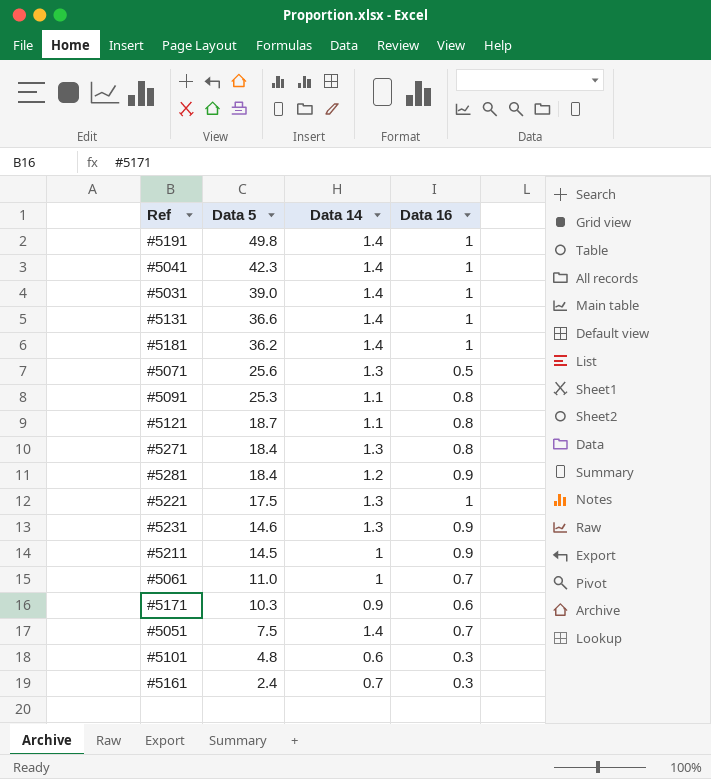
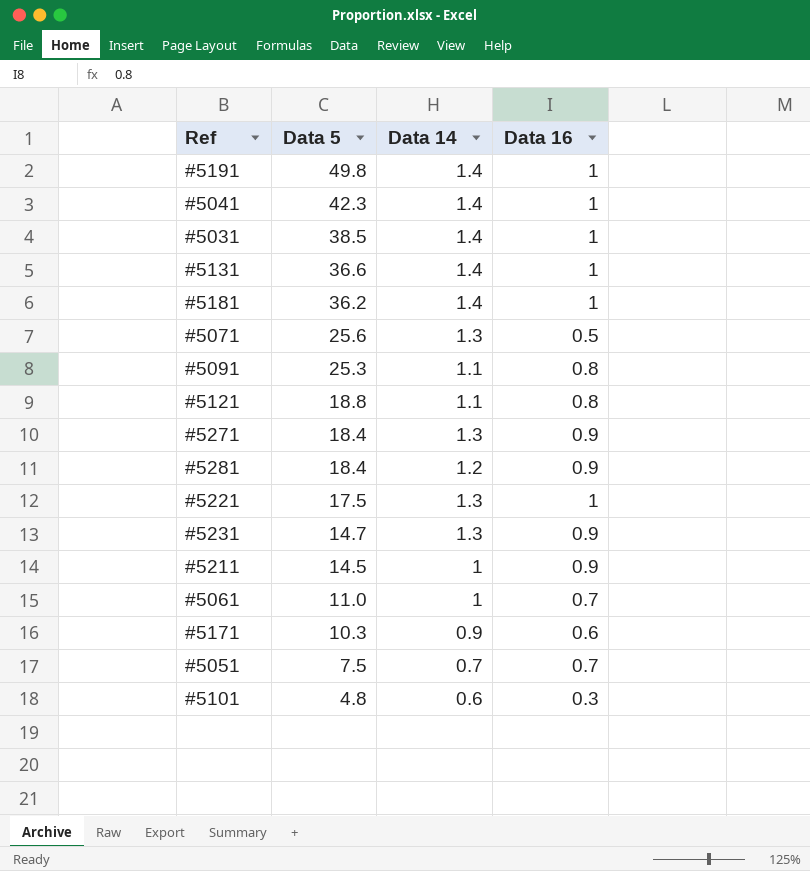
row #5161: 2.4 | 0.7 | 0.3 -> none
#5031 | Data 5: 39.0 -> 38.5
#5121 | Data 5: 18.7 -> 18.8
#5271 | Data 16: 0.8 -> 0.9
#5231 | Data 5: 14.6 -> 14.7
#5051 | Data 14: 1.4 -> 0.7

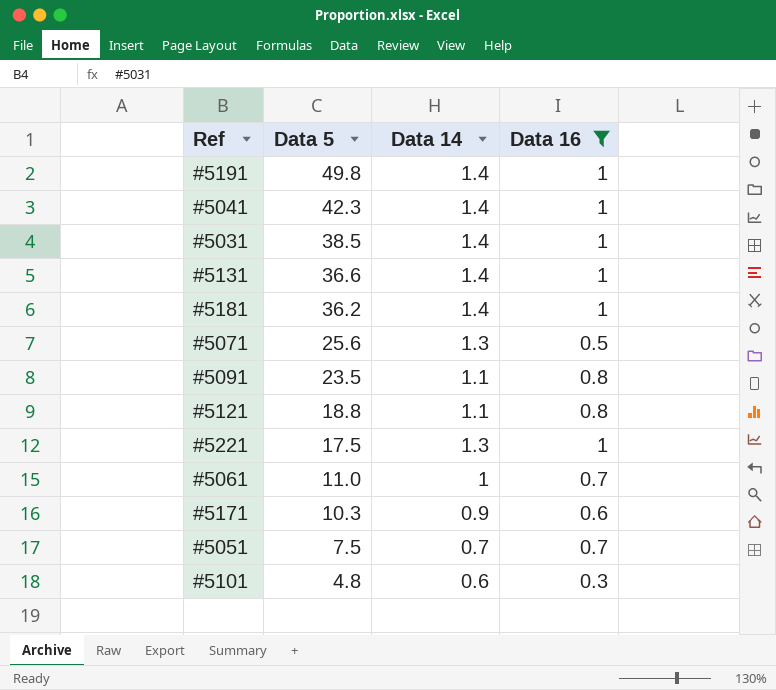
filter: none -> Data 16 != 0.9
#5091 | Data 5: 25.3 -> 23.5

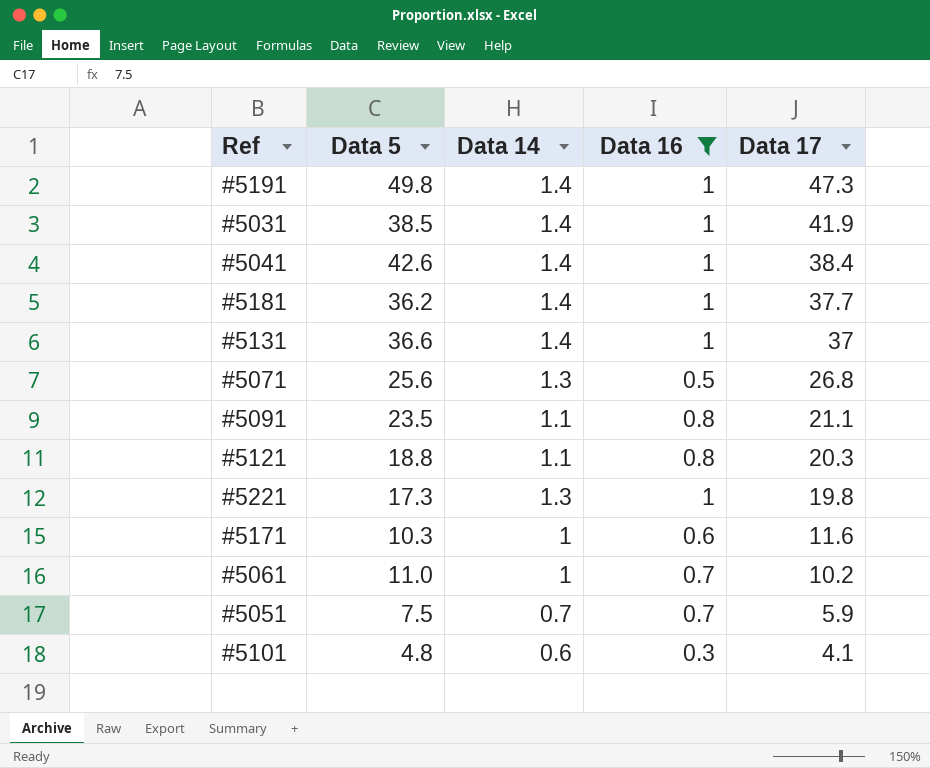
row order: Data 5 descending -> Data 17 descending
column Data 17 | position: none -> 5
#5041 | Data 5: 42.3 -> 42.6
#5221 | Data 5: 17.5 -> 17.3
#5171 | Data 14: 0.9 -> 1

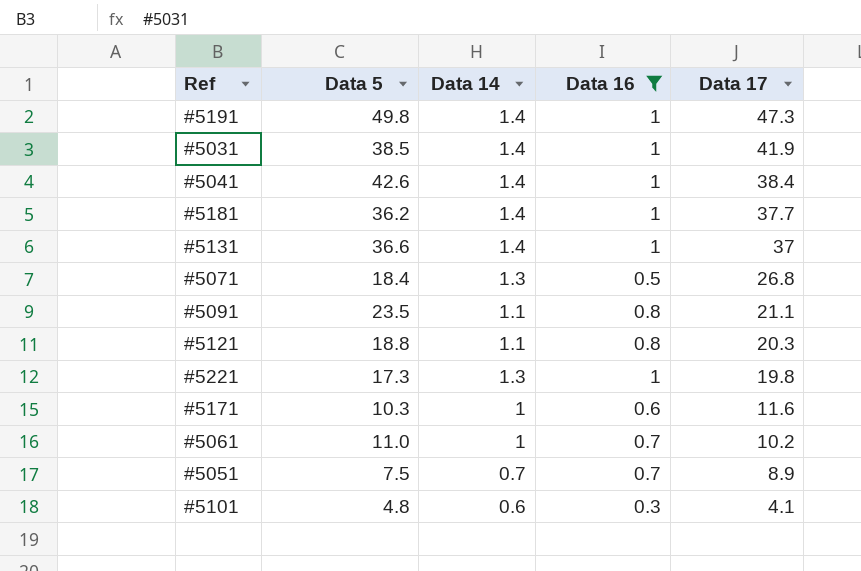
#5071 | Data 5: 25.6 -> 18.4
#5051 | Data 17: 5.9 -> 8.9

